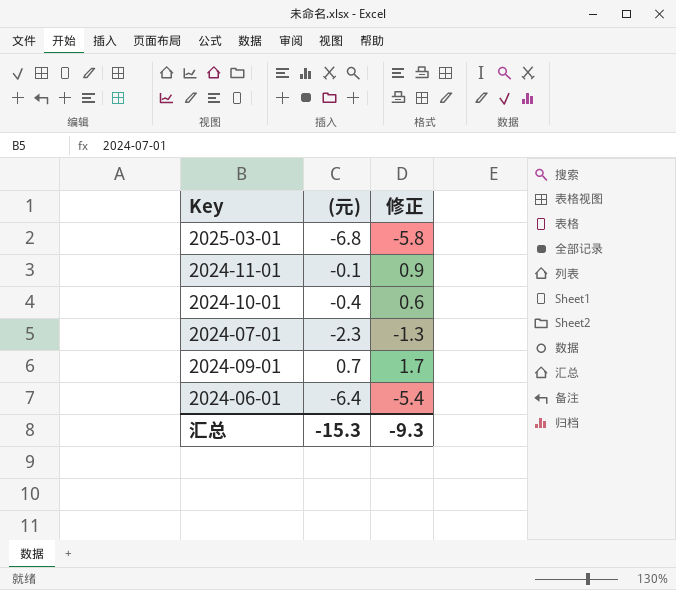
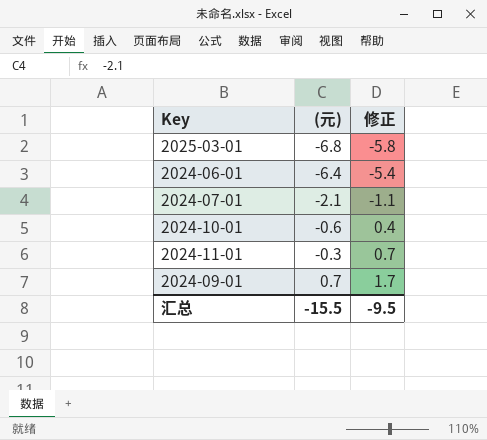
row order: none -> (元) ascending
2024-07-01 | (元): -2.3 -> -2.1
2024-07-01 | 修正: -1.3 -> -1.1
2024-10-01 | (元): -0.4 -> -0.6
2024-10-01 | 修正: 0.6 -> 0.4
2024-11-01 | (元): -0.1 -> -0.3
2024-11-01 | 修正: 0.9 -> 0.7
汇总 | (元): -15.3 -> -15.5
汇总 | 修正: -9.3 -> -9.5

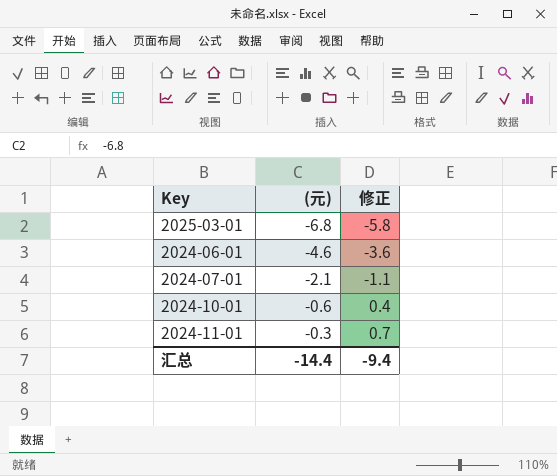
row 2024-09-01: 0.7 | 1.7 -> none
2024-06-01 | (元): -6.4 -> -4.6
2024-06-01 | 修正: -5.4 -> -3.6
汇总 | (元): -15.5 -> -14.4
汇总 | 修正: -9.5 -> -9.4

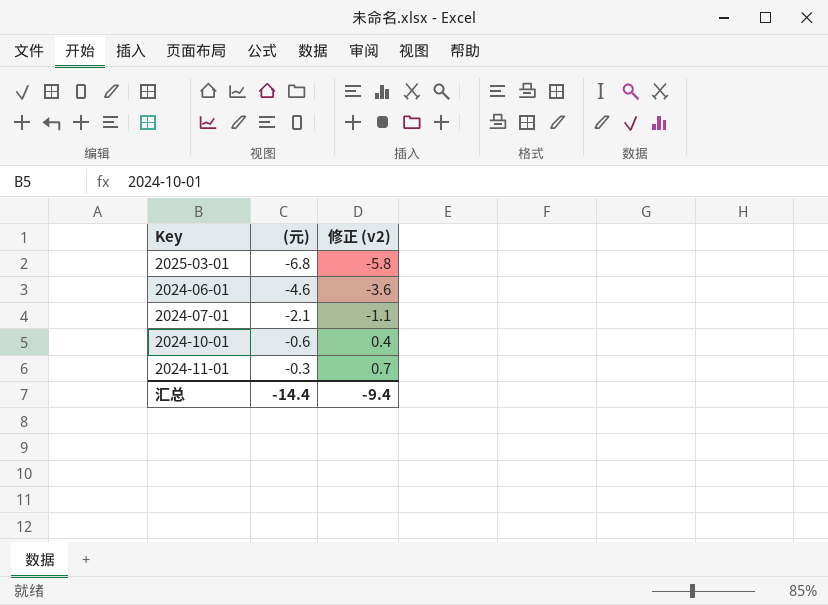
column name: 修正 -> 修正 (v2)

